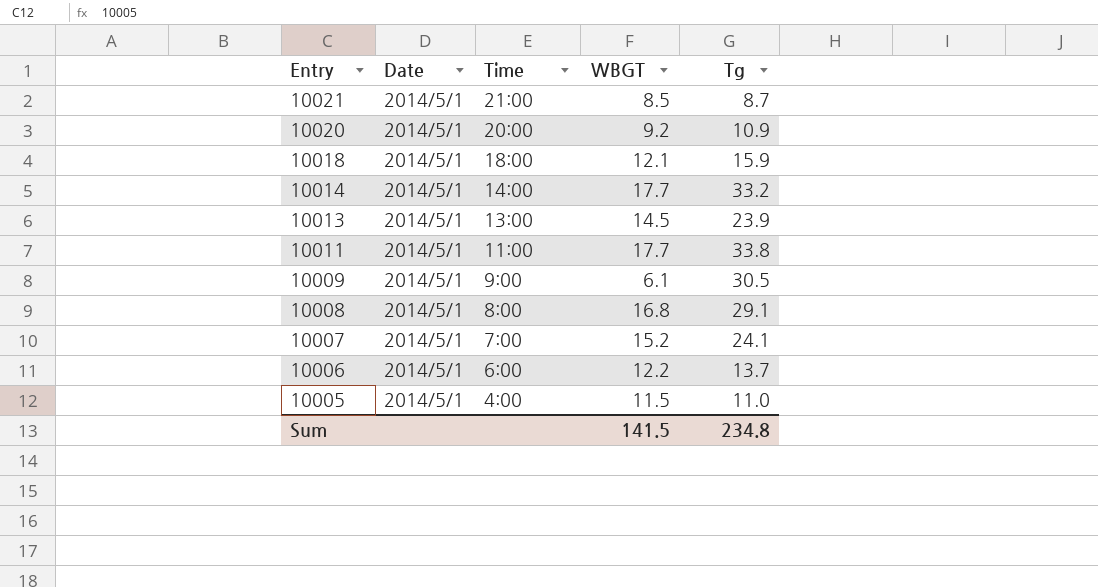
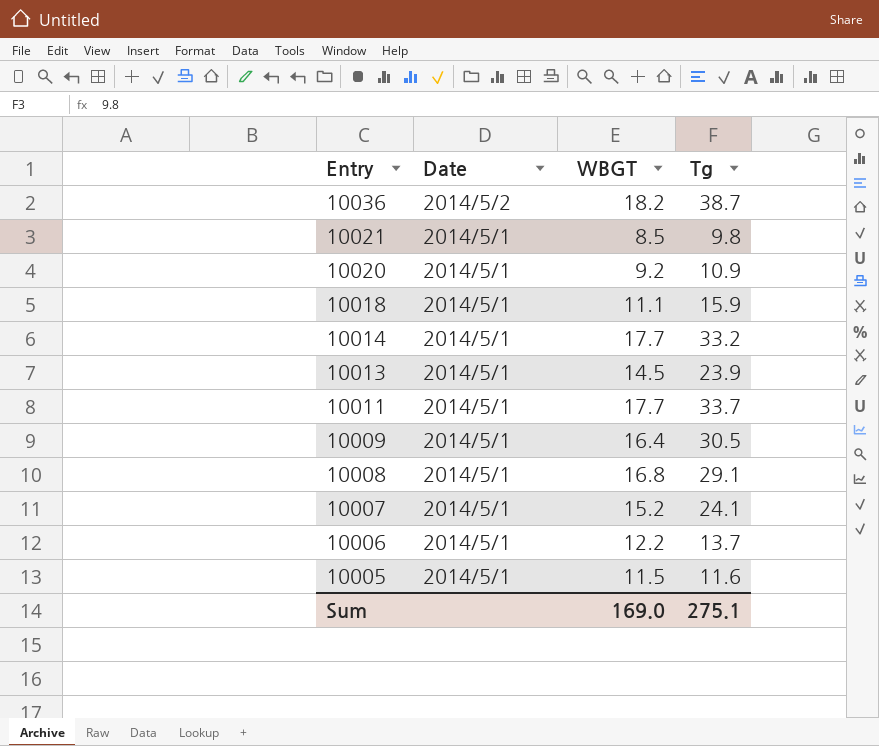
column Time | position: 3 -> none
row 10036: none -> 2014/5/2 | 18.2 | 38.7
10021 | Tg: 8.7 -> 9.8
10018 | WBGT: 12.1 -> 11.1
10011 | Tg: 33.8 -> 33.7
10009 | WBGT: 6.1 -> 16.4
10005 | Tg: 11.0 -> 11.6
Sum | WBGT: 141.5 -> 169.0
Sum | Tg: 234.8 -> 275.1

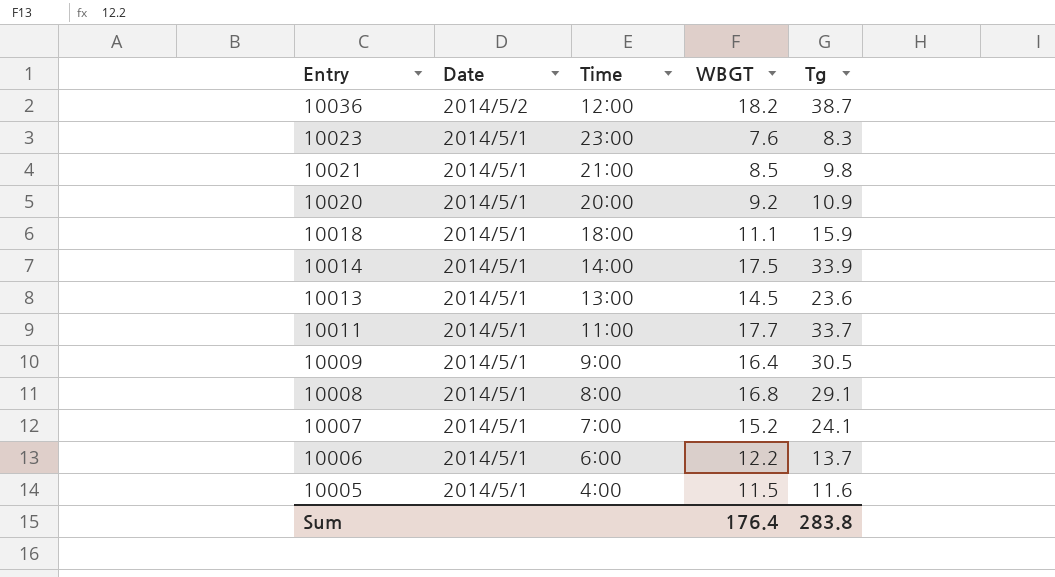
column Time | position: none -> 3
row 10023: none -> 2014/5/1 | 23:00 | 7.6 | 8.3
10014 | WBGT: 17.7 -> 17.5
10014 | Tg: 33.2 -> 33.9
10013 | Tg: 23.9 -> 23.6
Sum | WBGT: 169.0 -> 176.4
Sum | Tg: 275.1 -> 283.8

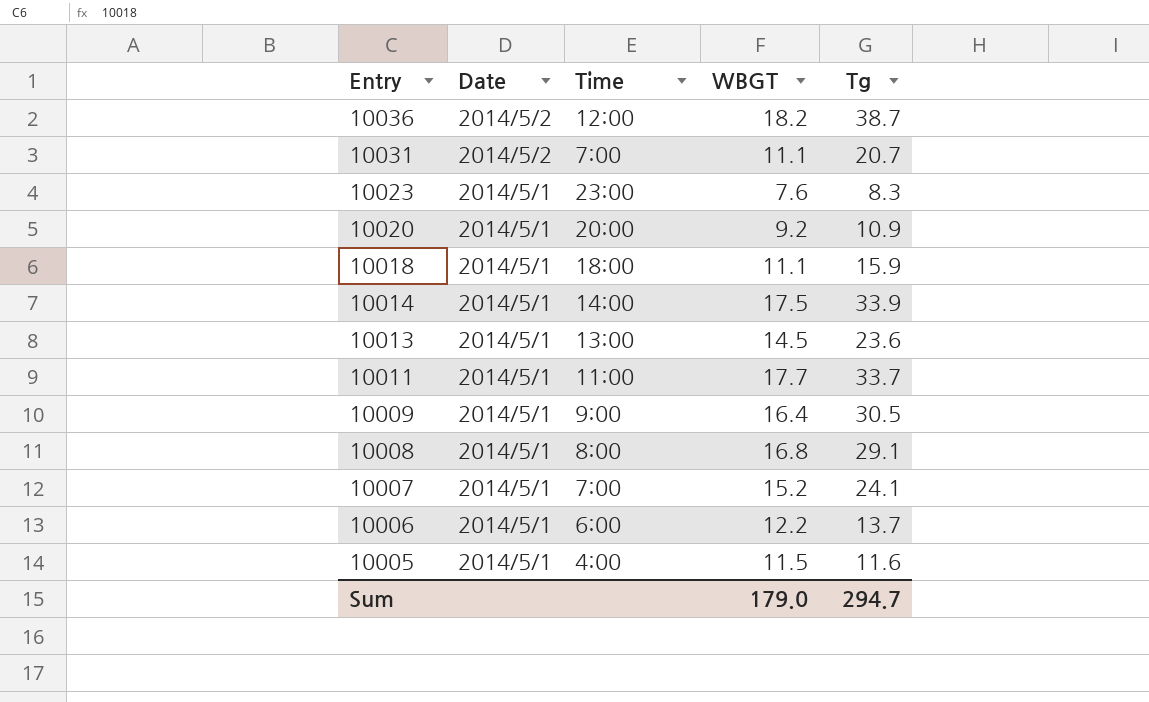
row 10021: 2014/5/1 | 21:00 | 8.5 | 9.8 -> none
row 10031: none -> 2014/5/2 | 7:00 | 11.1 | 20.7
Sum | WBGT: 176.4 -> 179.0
Sum | Tg: 283.8 -> 294.7

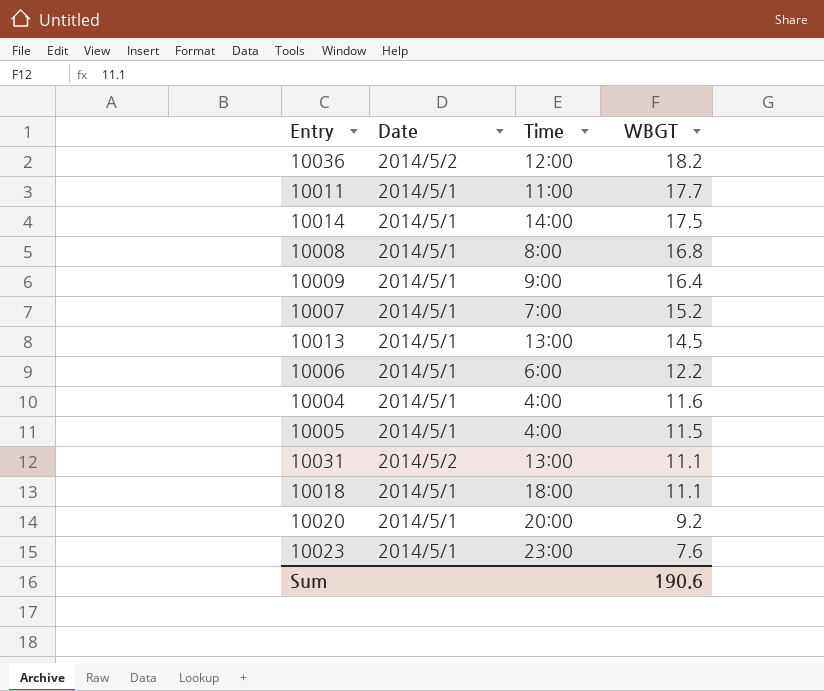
row order: Entry descending -> WBGT descending
column Tg | position: 5 -> none
row 10004: none -> 2014/5/1 | 4:00 | 11.6
10031 | Time: 7:00 -> 13:00
Sum | WBGT: 179.0 -> 190.6

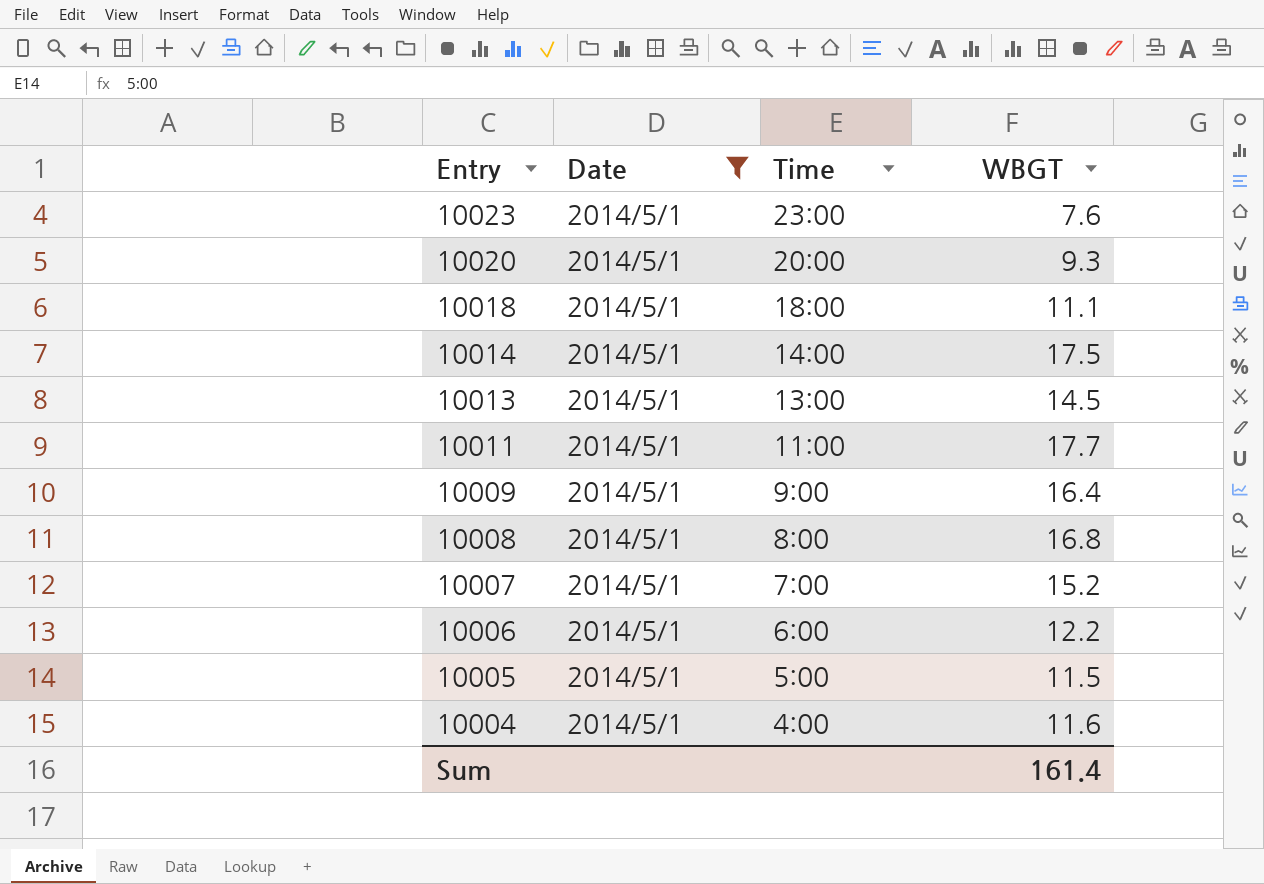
filter: none -> Date = 2014/5/1
row order: WBGT descending -> Entry descending
10020 | WBGT: 9.2 -> 9.3
10005 | Time: 4:00 -> 5:00
Sum | WBGT: 190.6 -> 161.4

